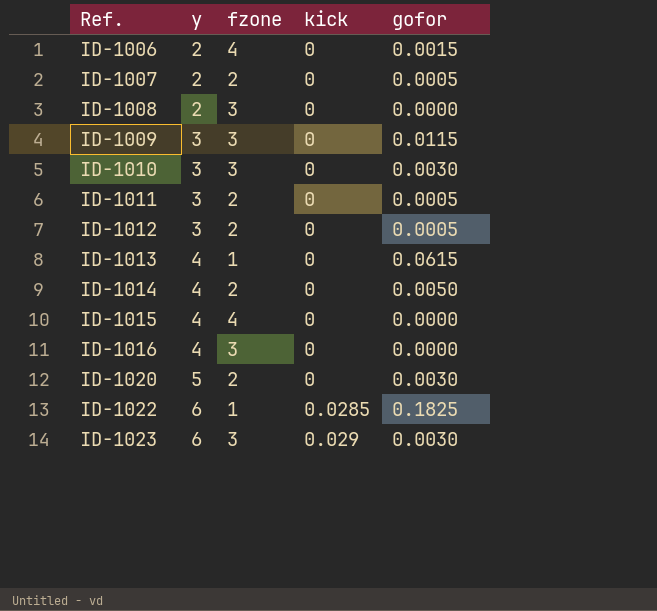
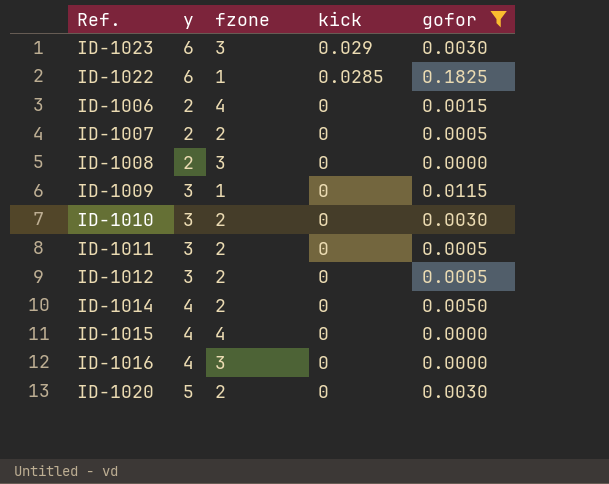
filter: none -> gofor != 0.0615
row order: Ref. ascending -> kick descending
ID-1009 | fzone: 3 -> 1
ID-1010 | fzone: 3 -> 2

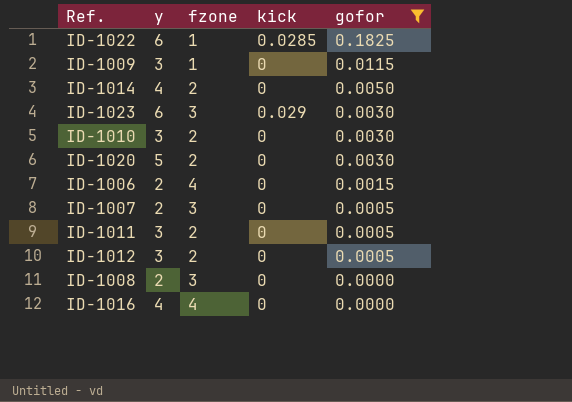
row order: kick descending -> gofor descending
row ID-1015: 4 | 4 | 0 | 0.0000 -> none
ID-1007 | fzone: 2 -> 3
ID-1016 | fzone: 3 -> 4

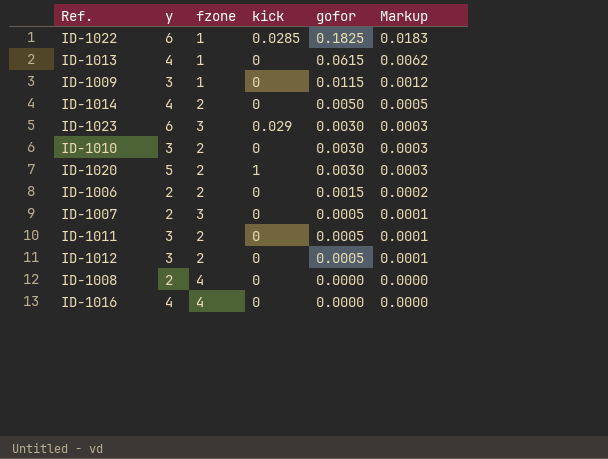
filter: gofor != 0.0615 -> none
column Markup | formula: none -> [gofor] * 0.1
ID-1020 | kick: 0 -> 1
ID-1006 | fzone: 4 -> 2
ID-1008 | fzone: 3 -> 4

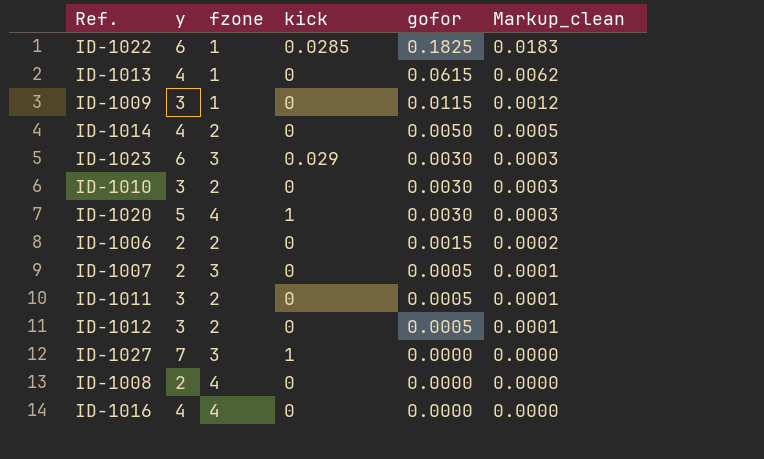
column name: Markup -> Markup_clean
ID-1020 | fzone: 2 -> 4
row ID-1027: none -> 7 | 3 | 1 | 0.0000 | 0.0000

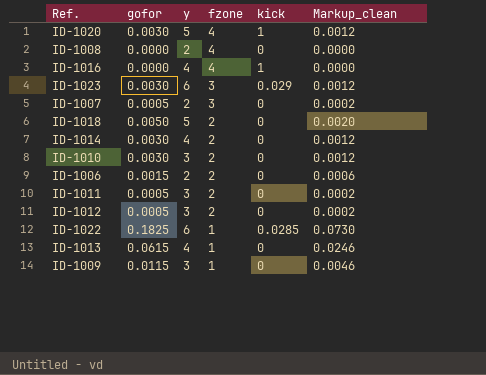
row order: gofor descending -> fzone descending
column gofor | position: 5 -> 2
column Markup_clean | formula: [gofor] * 0.1 -> [gofor] * 0.4
row ID-1027: 7 | 3 | 1 | 0.0000 | 0.0000 -> none
ID-1016 | kick: 0 -> 1
row ID-1018: none -> 0.0050 | 5 | 2 | 0 | 0.0020
ID-1014 | gofor: 0.0050 -> 0.0030

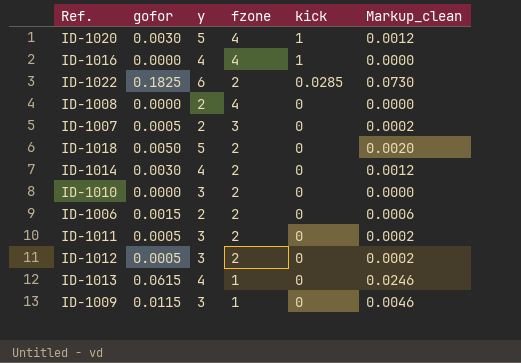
row order: fzone descending -> kick descending
row ID-1023: 0.0030 | 6 | 3 | 0.029 | 0.0012 -> none
ID-1022 | fzone: 1 -> 2
ID-1010 | gofor: 0.0030 -> 0.0000
ID-1010 | Markup_clean: 0.0012 -> 0.0000

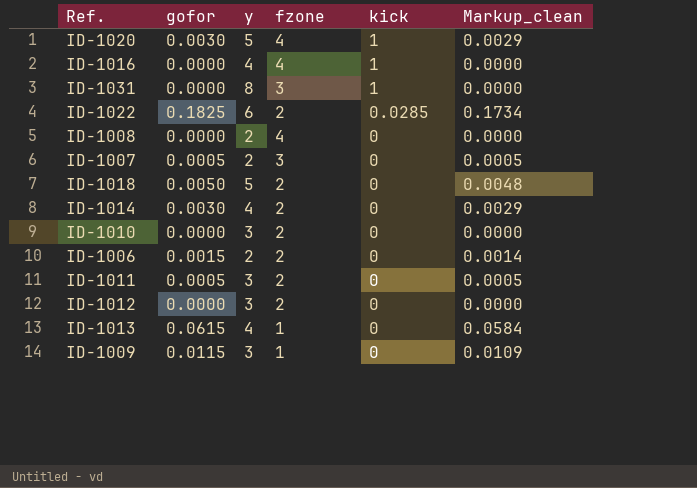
column Markup_clean | formula: [gofor] * 0.4 -> [gofor] * 0.95
row ID-1031: none -> 0.0000 | 8 | 3 | 1 | 0.0000
ID-1012 | gofor: 0.0005 -> 0.0000

